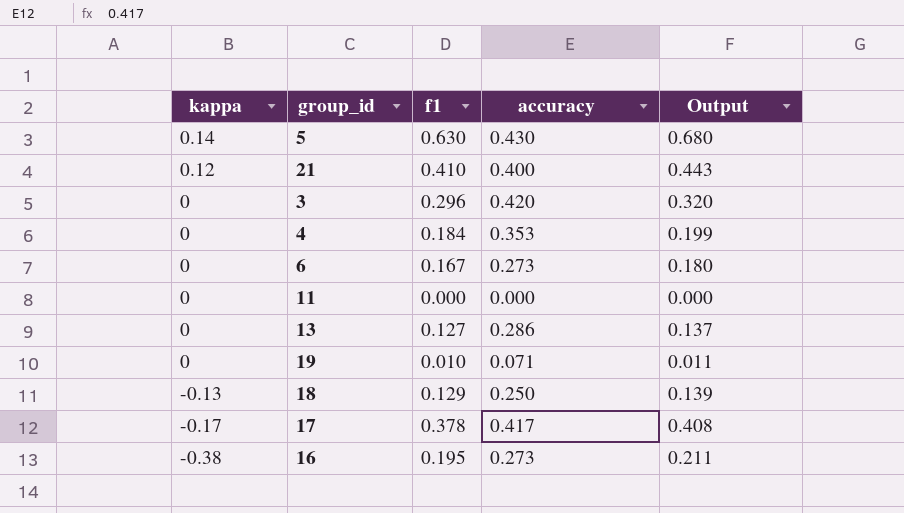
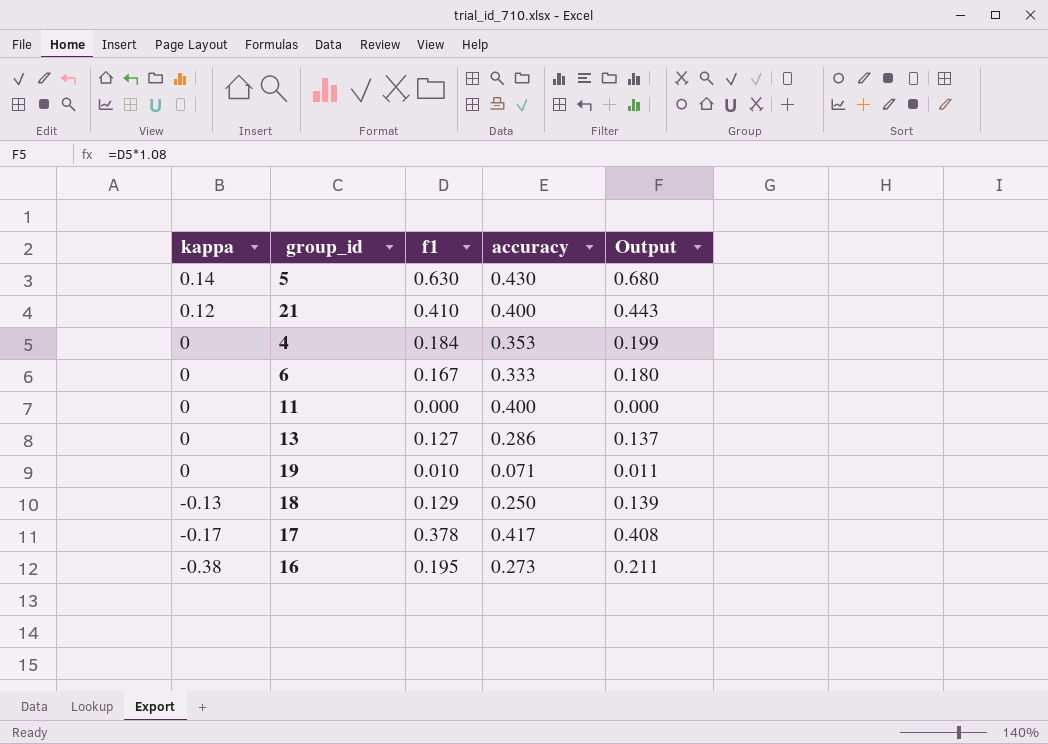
row 3: 0 | 0.296 | 0.420 | 0.320 -> none
6 | accuracy: 0.273 -> 0.333
11 | accuracy: 0.000 -> 0.400

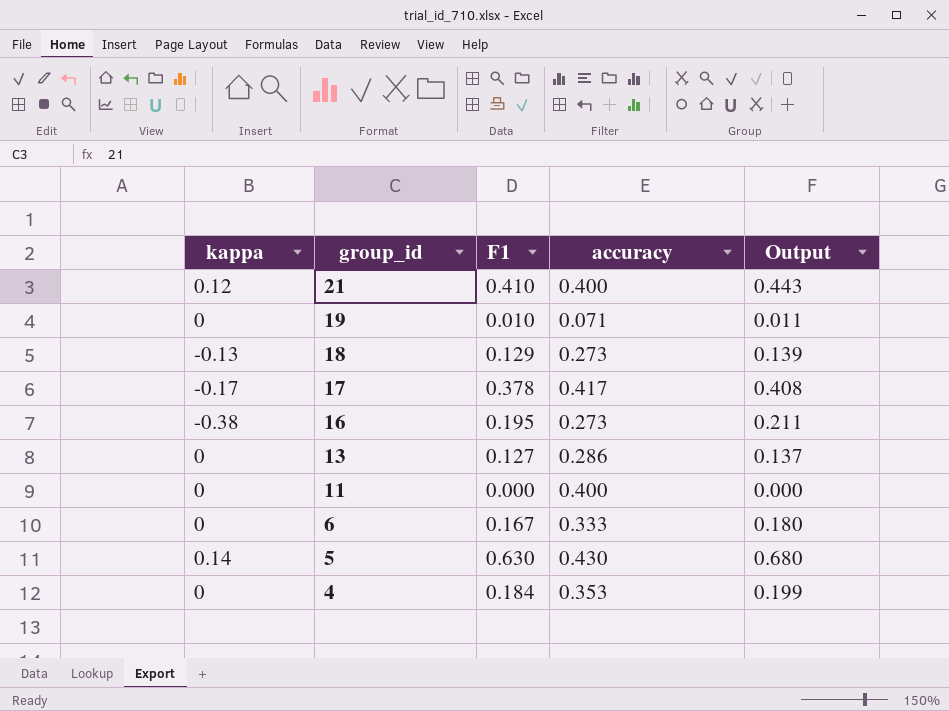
row order: kappa descending -> group_id descending
column name: f1 -> F1
18 | accuracy: 0.250 -> 0.273

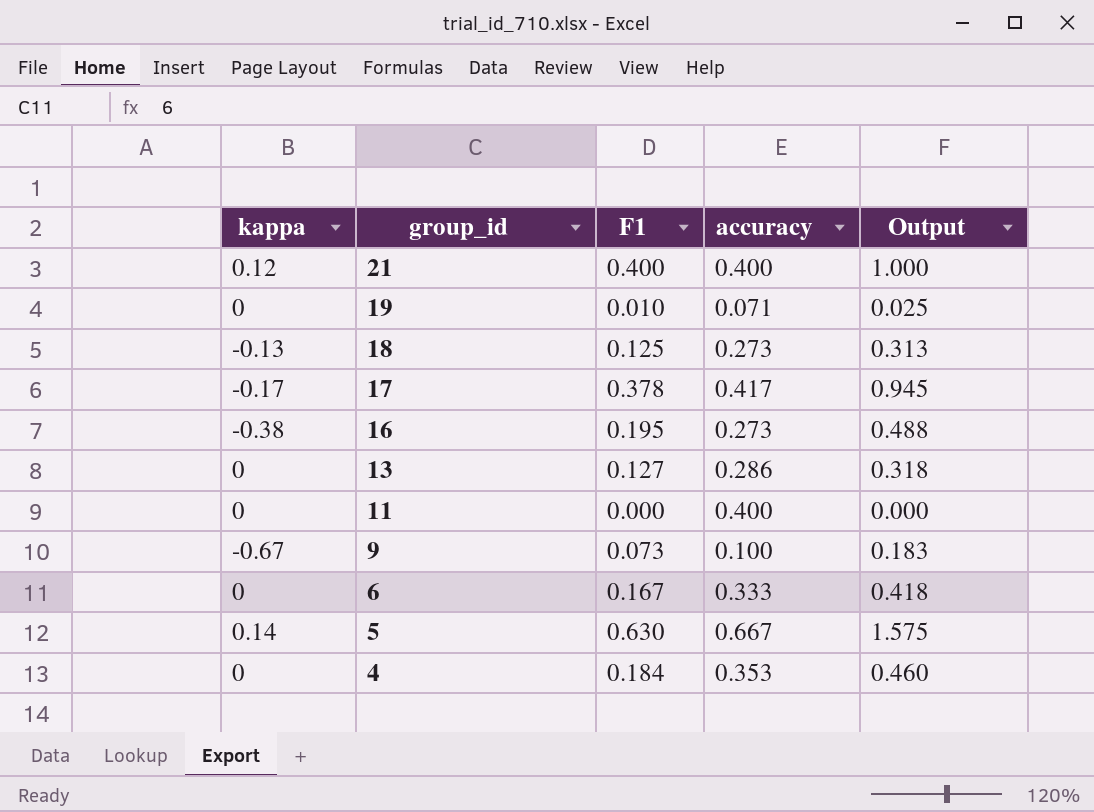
column Output | formula: [F1] * 1.08 -> [F1] * 2.5
21 | F1: 0.410 -> 0.400
18 | F1: 0.129 -> 0.125
row 9: none -> -0.67 | 0.073 | 0.100 | 0.183
5 | accuracy: 0.430 -> 0.667

